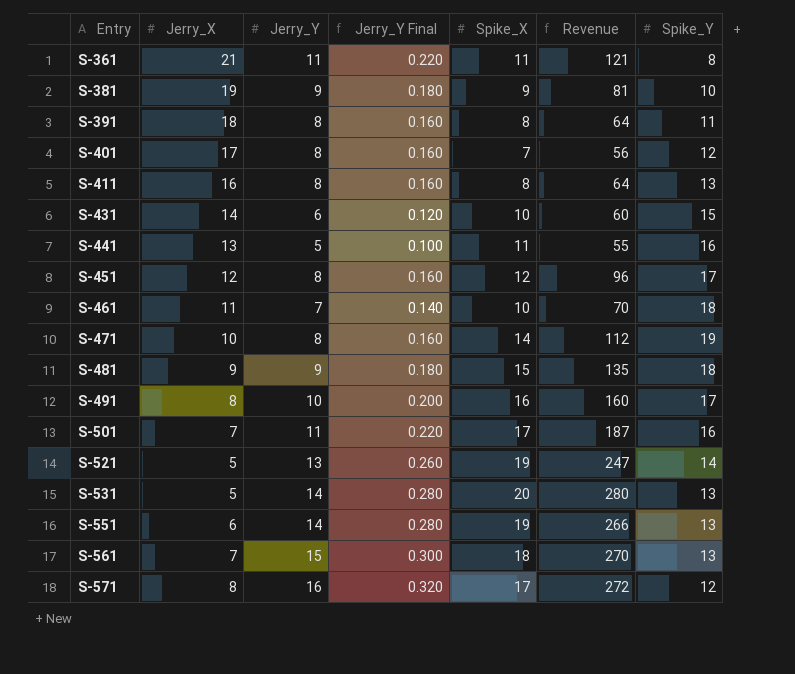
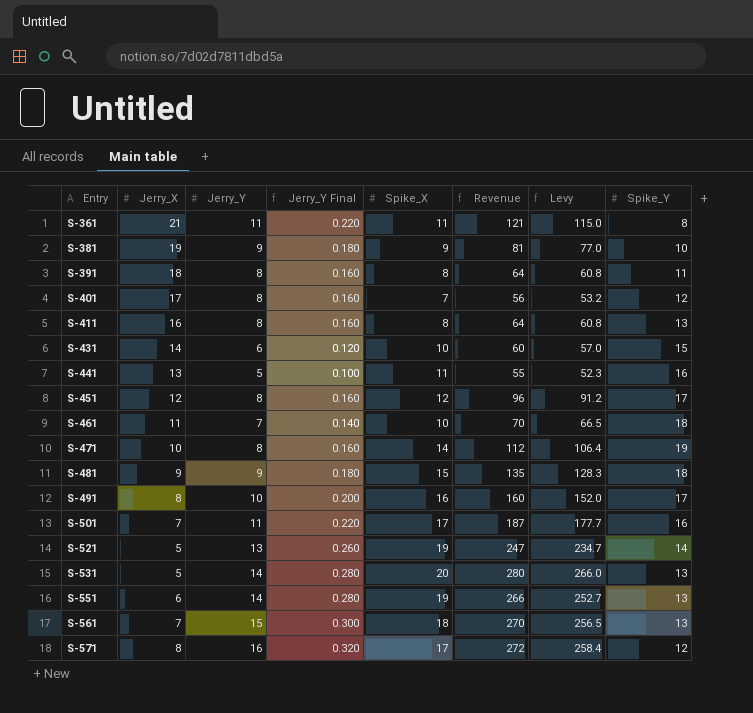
column Levy | formula: none -> [Revenue] * 0.95

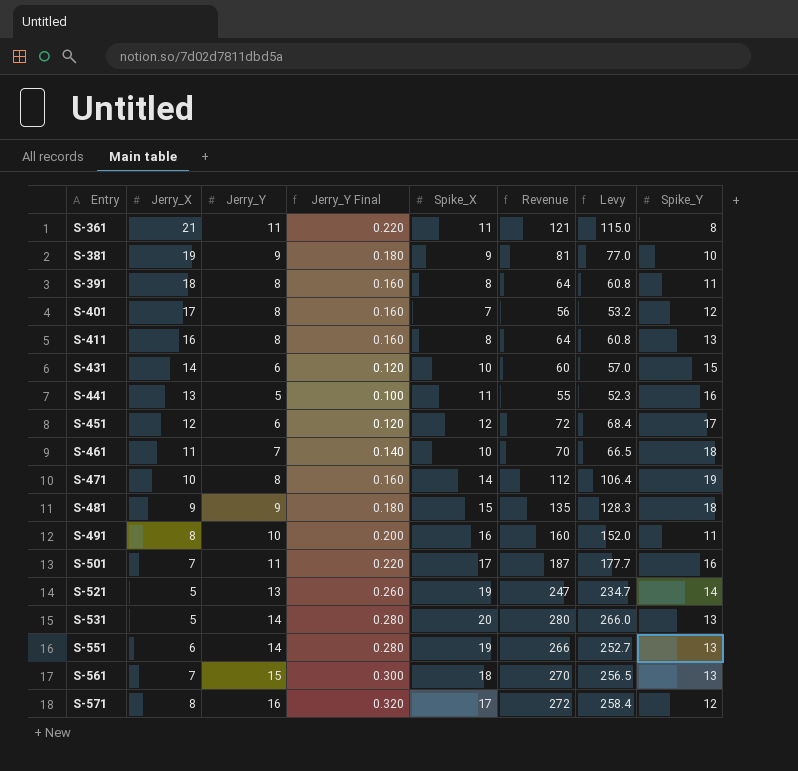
S-451 | Jerry_Y: 8 -> 6
S-451 | Jerry_Y Final: 0.160 -> 0.120
S-451 | Revenue: 96 -> 72
S-451 | Levy: 91.2 -> 68.4
S-491 | Spike_Y: 17 -> 11

